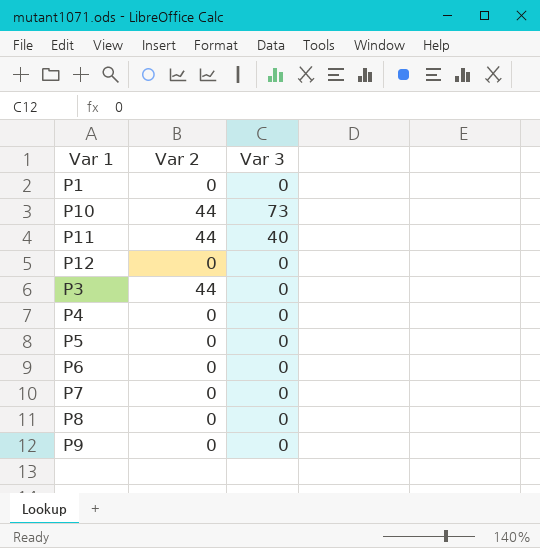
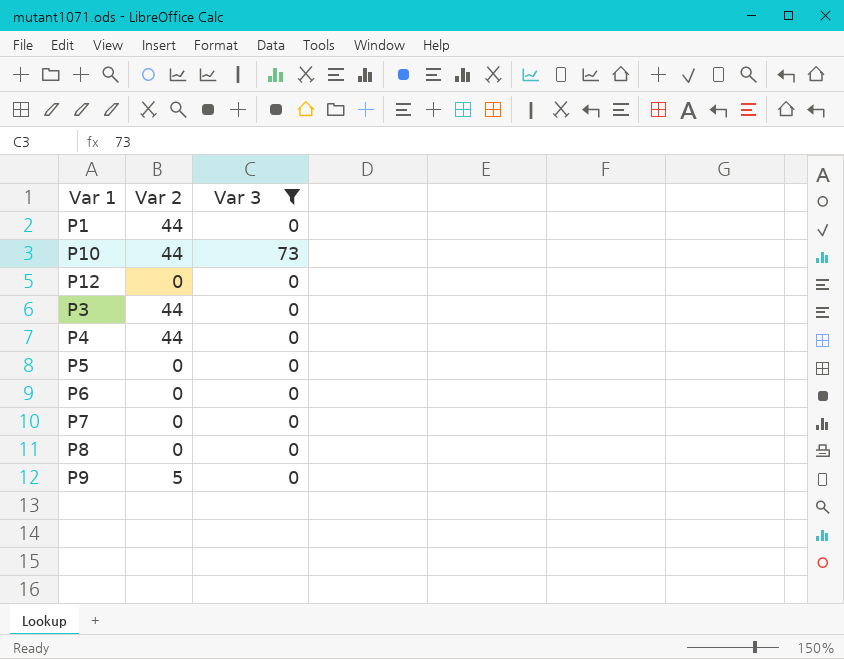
filter: none -> Var 3 != 40
P1 | Var 2: 0 -> 44
P4 | Var 2: 0 -> 44
P9 | Var 2: 0 -> 5

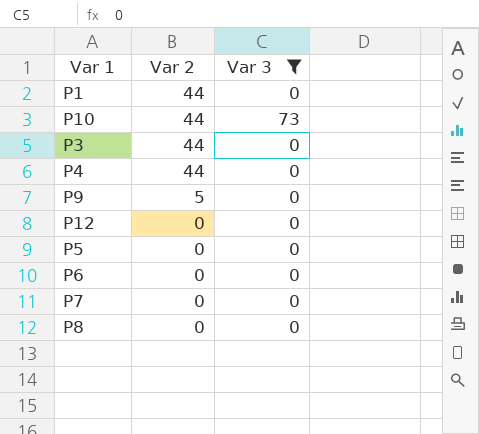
row order: none -> Var 2 descending

